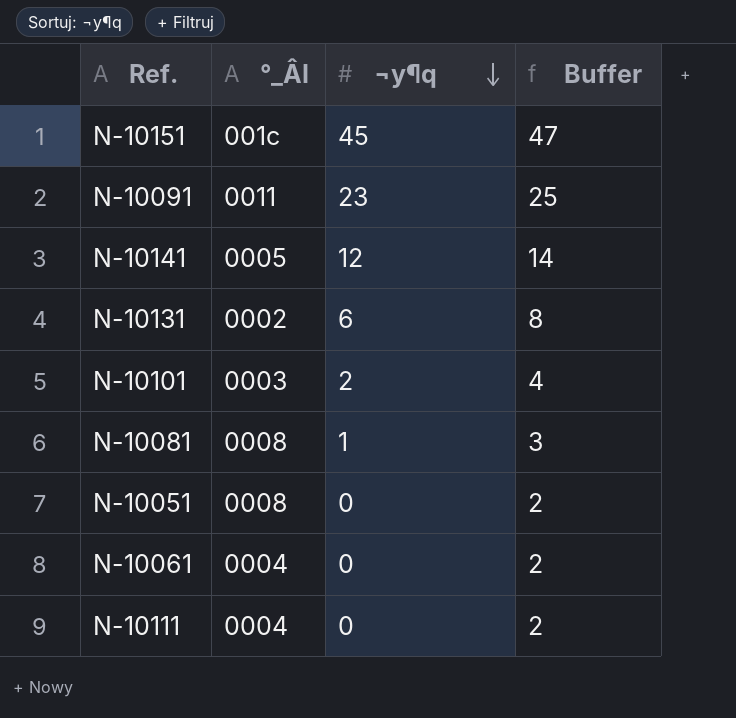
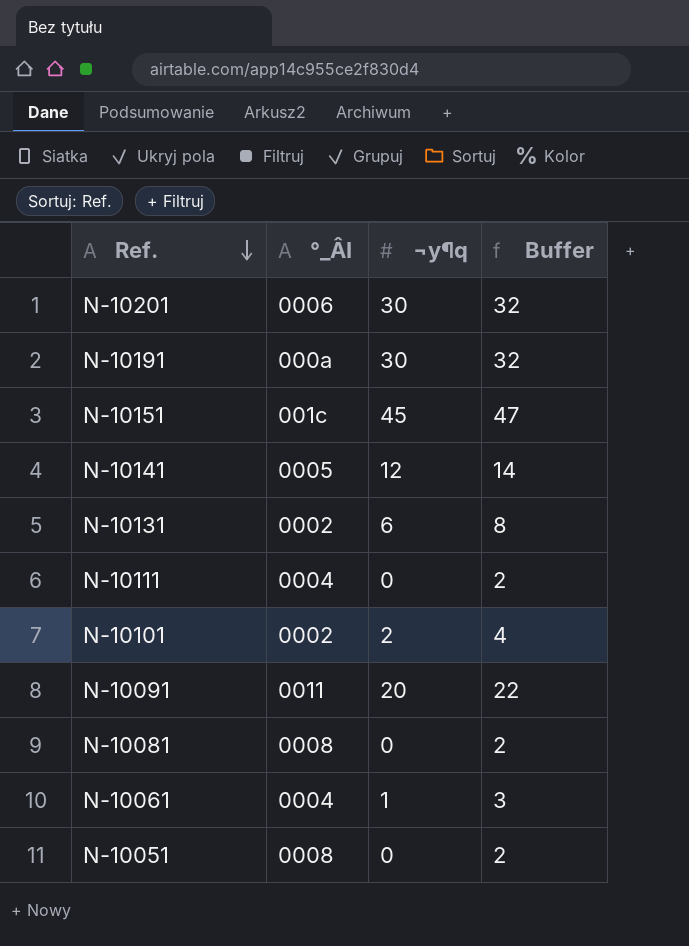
row order: ¬y¶q descending -> Ref. descending
row N-10201: none -> 0006 | 30 | 32
row N-10191: none -> 000a | 30 | 32
N-10101 | °_ÂI: 0003 -> 0002
N-10091 | ¬y¶q: 23 -> 20
N-10091 | Buffer: 25 -> 22
N-10081 | ¬y¶q: 1 -> 0
N-10081 | Buffer: 3 -> 2
N-10061 | ¬y¶q: 0 -> 1
N-10061 | Buffer: 2 -> 3

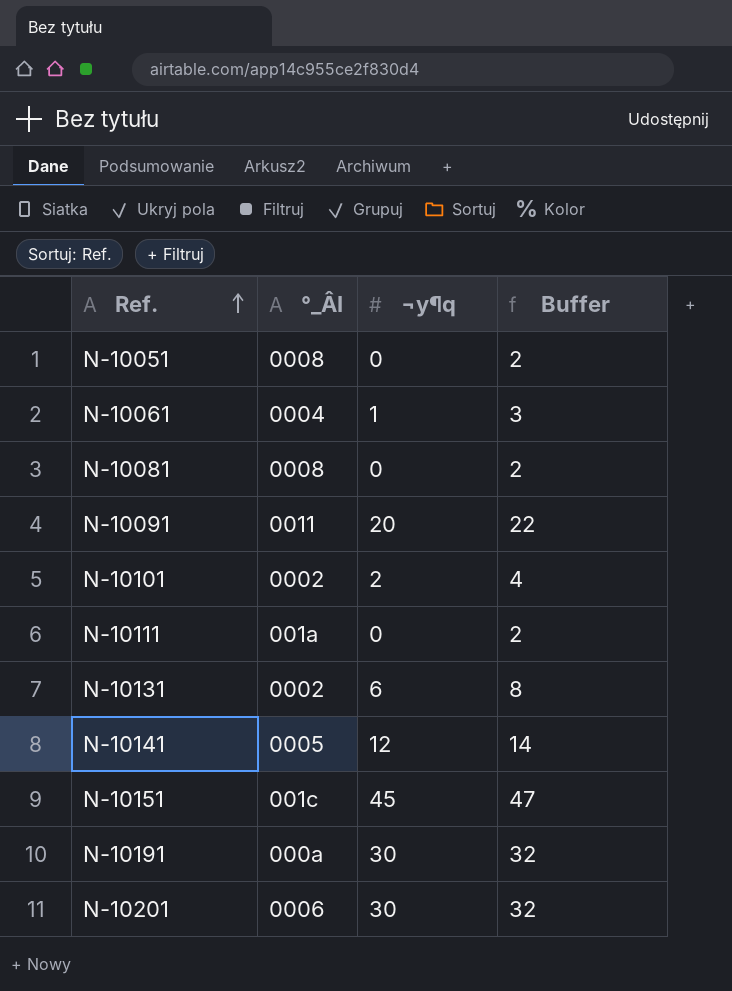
row order: Ref. descending -> Ref. ascending
N-10111 | °_ÂI: 0004 -> 001a

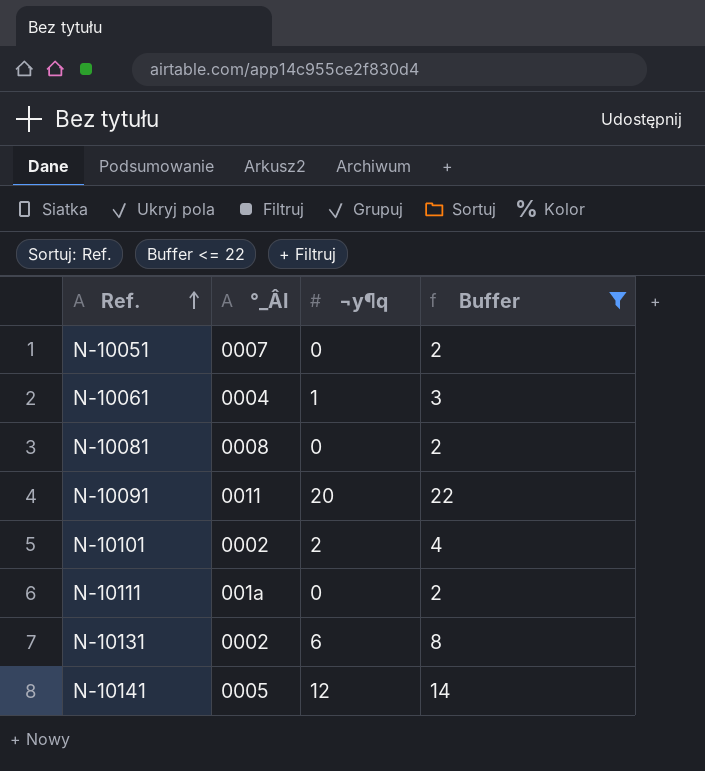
filter: none -> Buffer <= 22
N-10051 | °_ÂI: 0008 -> 0007

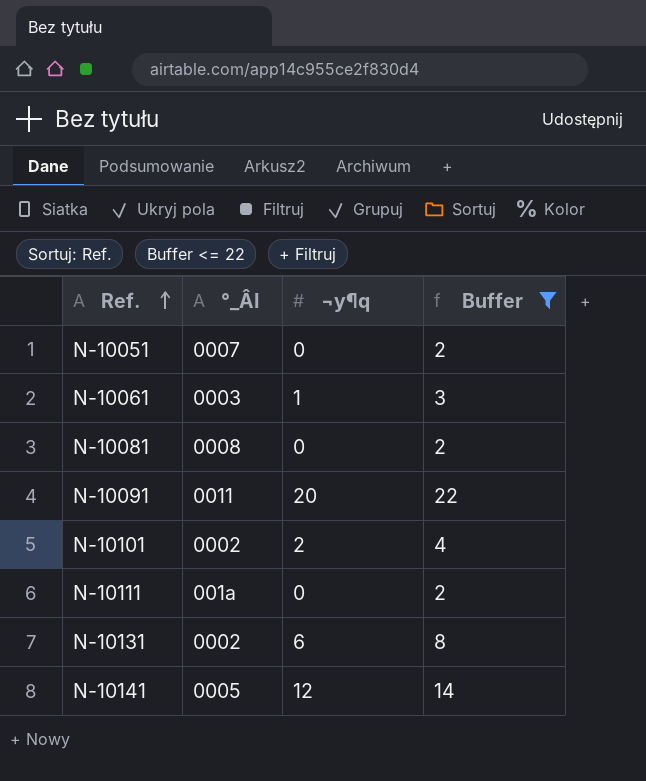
N-10061 | °_ÂI: 0004 -> 0003

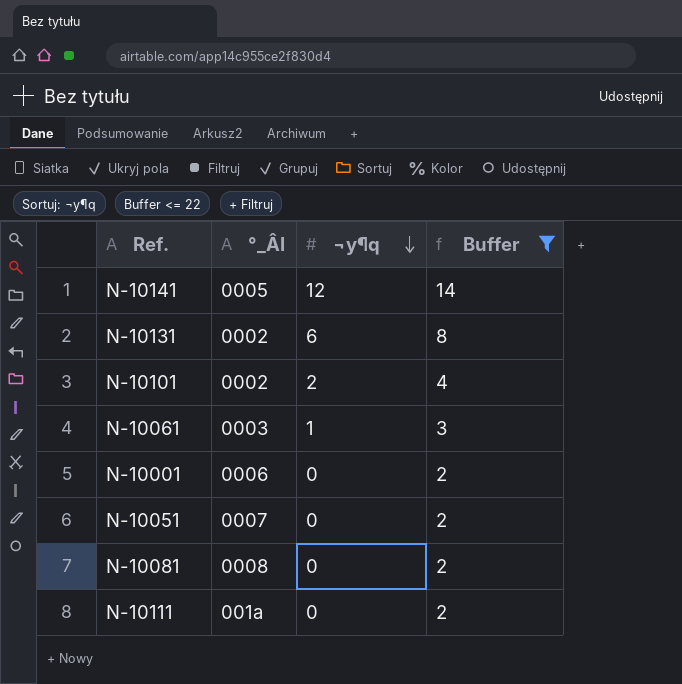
row order: Ref. ascending -> ¬y¶q descending
row N-10091: 0011 | 20 | 22 -> none
row N-10001: none -> 0006 | 0 | 2

